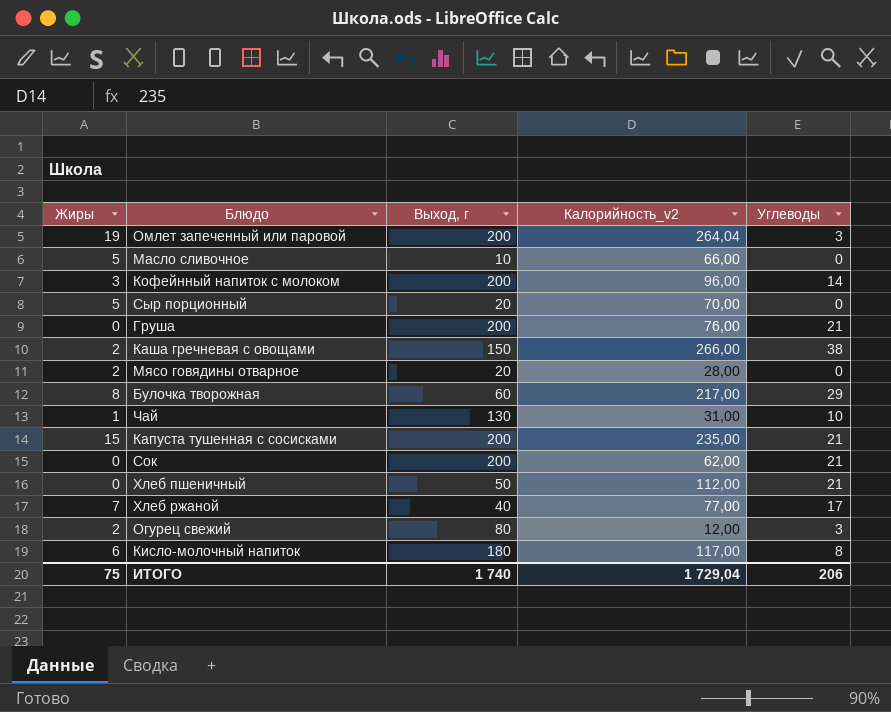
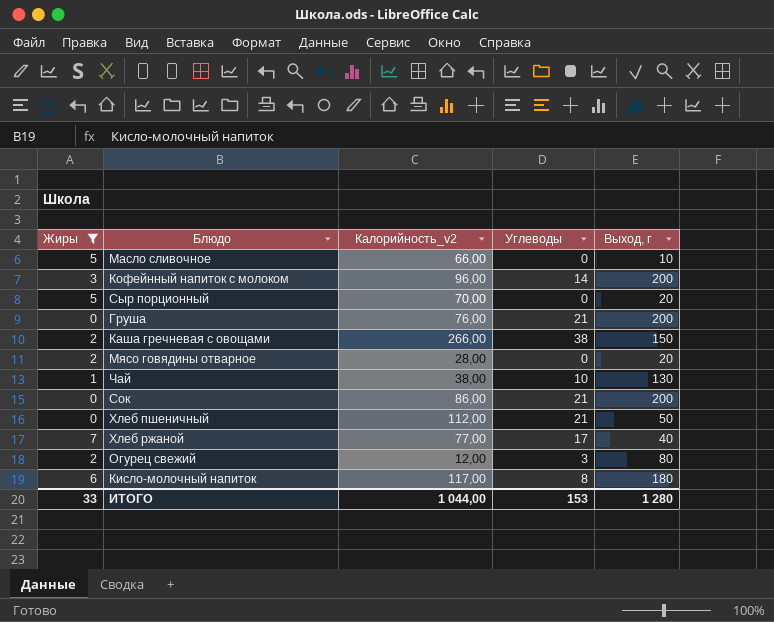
filter: none -> Жиры <= 7
column Выход, г | position: 3 -> 5
Чай | Калорийность_v2: 31,00 -> 38,00
Сок | Калорийность_v2: 62,00 -> 86,00
ИТОГО | Жиры: 75 -> 33
ИТОГО | Калорийность_v2: 1 729,04 -> 1 044,00
ИТОГО | Углеводы: 206 -> 153
ИТОГО | Выход, г: 1 740 -> 1 280

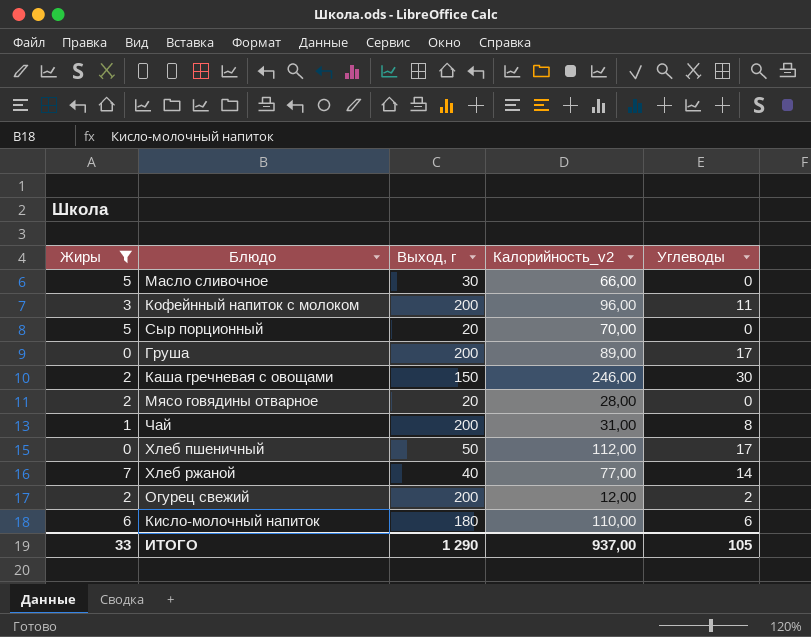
column Выход, г | position: 5 -> 3
row Сок: 0 | 86,00 | 21 | 200 -> none
Масло сливочное | Выход, г: 10 -> 30
Кофейнный напиток с молоком | Углеводы: 14 -> 11
Груша | Калорийность_v2: 76,00 -> 89,00
Груша | Углеводы: 21 -> 17
Каша гречневая с овощами | Калорийность_v2: 266,00 -> 246,00
Каша гречневая с овощами | Углеводы: 38 -> 30
Чай | Выход, г: 130 -> 200
Чай | Калорийность_v2: 38,00 -> 31,00
Чай | Углеводы: 10 -> 8
Хлеб пшеничный | Углеводы: 21 -> 17
Хлеб ржаной | Углеводы: 17 -> 14
Огурец свежий | Выход, г: 80 -> 200
Огурец свежий | Углеводы: 3 -> 2
Кисло-молочный напиток | Калорийность_v2: 117,00 -> 110,00
Кисло-молочный напиток | Углеводы: 8 -> 6
ИТОГО | Выход, г: 1 280 -> 1 290
ИТОГО | Калорийность_v2: 1 044,00 -> 937,00
ИТОГО | Углеводы: 153 -> 105

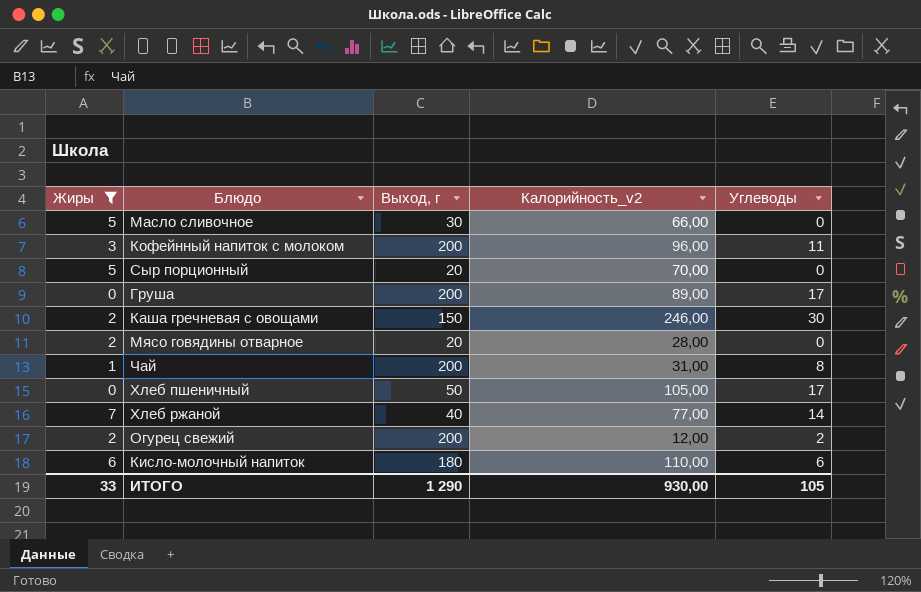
Хлеб пшеничный | Калорийность_v2: 112,00 -> 105,00
ИТОГО | Калорийность_v2: 937,00 -> 930,00

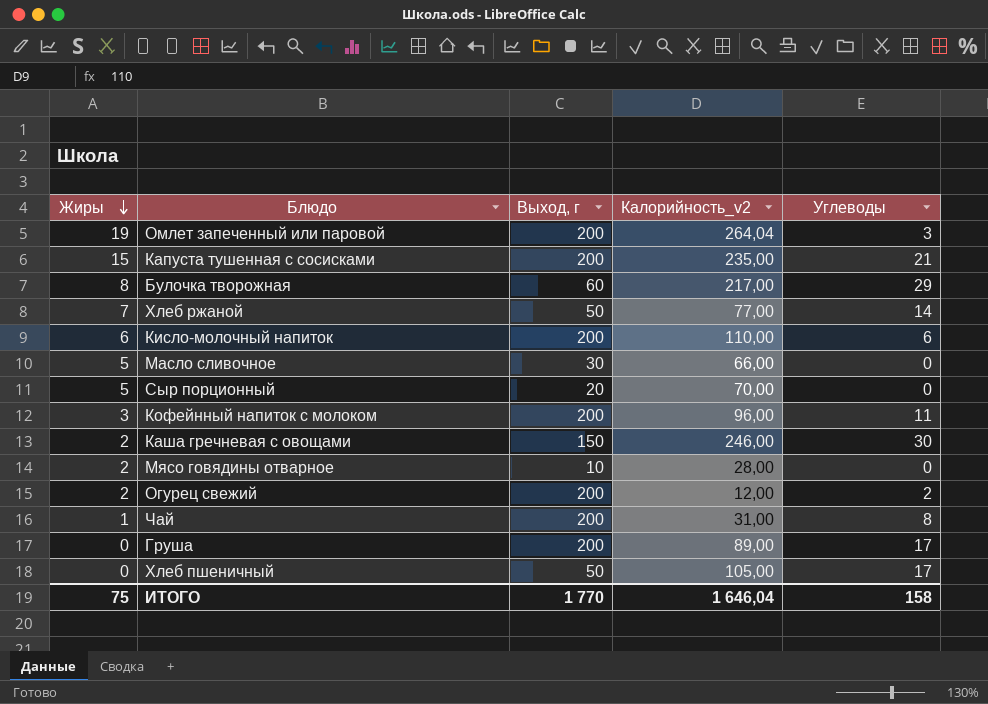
filter: Жиры <= 7 -> none
row order: none -> Жиры descending
Хлеб ржаной | Выход, г: 40 -> 50
Кисло-молочный напиток | Выход, г: 180 -> 200
Мясо говядины отварное | Выход, г: 20 -> 10
ИТОГО | Жиры: 33 -> 75
ИТОГО | Выход, г: 1 290 -> 1 770
ИТОГО | Калорийность_v2: 930,00 -> 1 646,04
ИТОГО | Углеводы: 105 -> 158

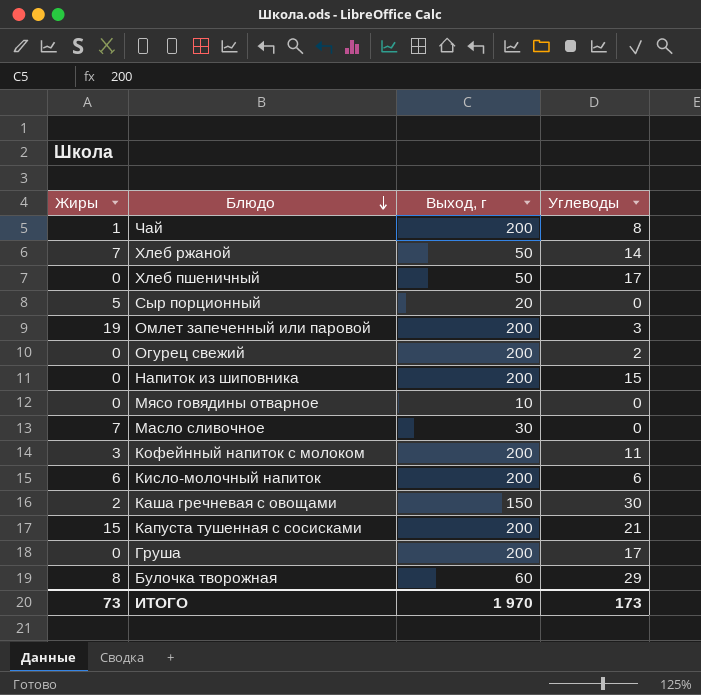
row order: Жиры descending -> Блюдо descending
column Калорийность_v2 | position: 4 -> none
Огурец свежий | Жиры: 2 -> 0
row Напиток из шиповника: none -> 0 | 200 | 15
Мясо говядины отварное | Жиры: 2 -> 0
Масло сливочное | Жиры: 5 -> 7
ИТОГО | Жиры: 75 -> 73
ИТОГО | Выход, г: 1 770 -> 1 970
ИТОГО | Углеводы: 158 -> 173

